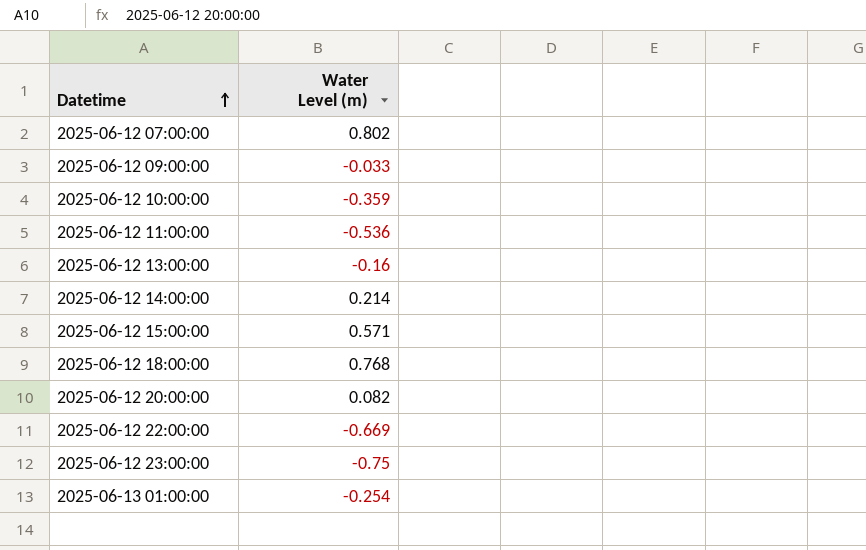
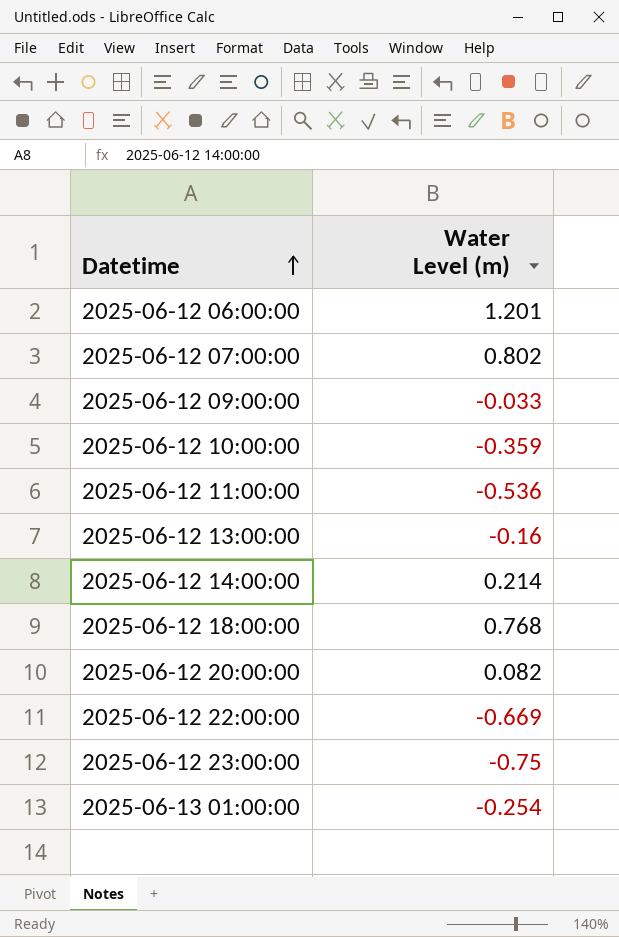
row 2025-06-12 15:00:00: 0.571 -> none
row 2025-06-12 06:00:00: none -> 1.201

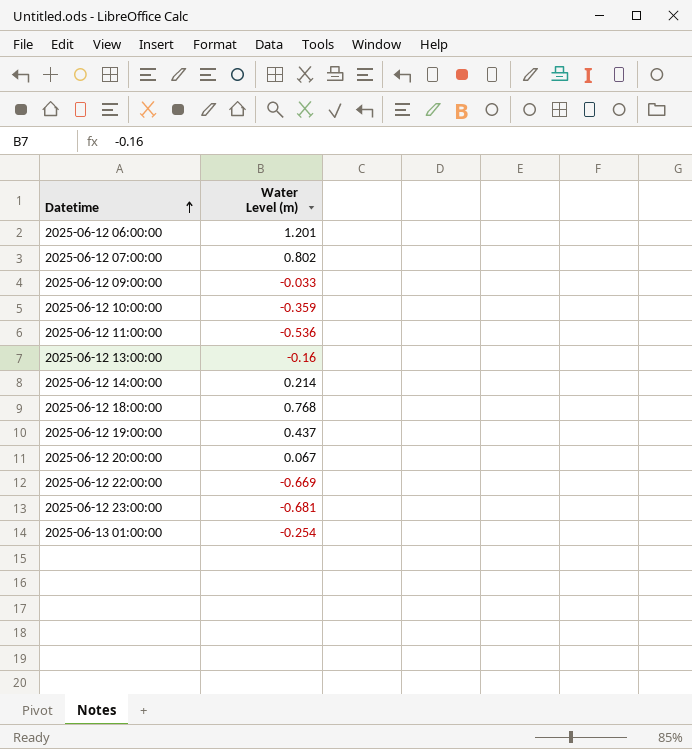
row 2025-06-12 19:00:00: none -> 0.437
2025-06-12 20:00:00 | Water Level (m): 0.082 -> 0.067
2025-06-12 23:00:00 | Water Level (m): -0.75 -> -0.681

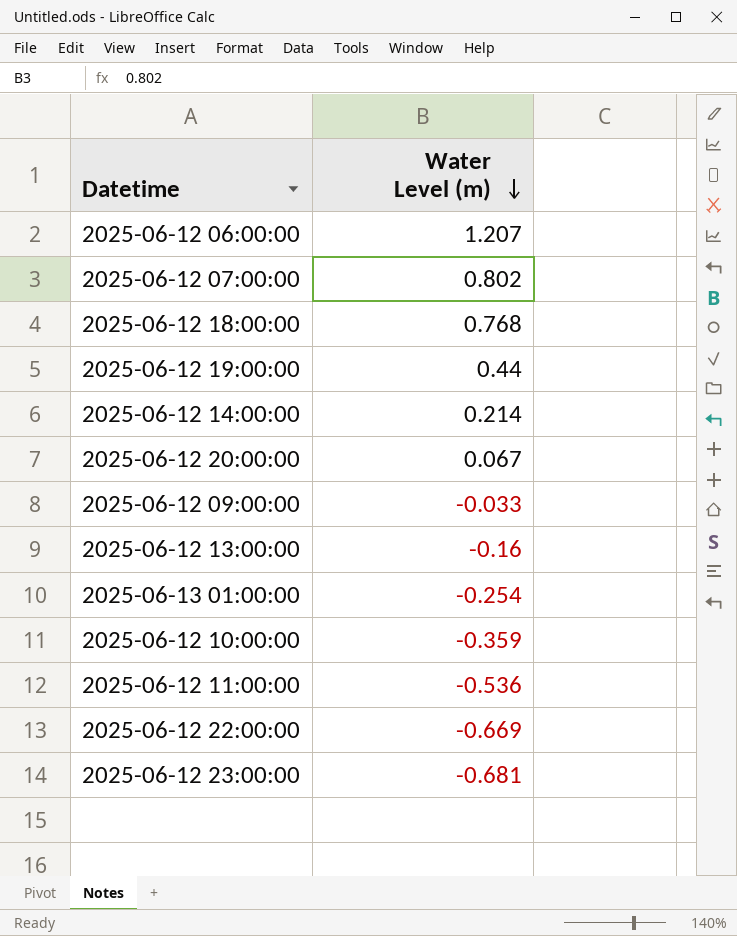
row order: Datetime ascending -> Water Level (m) descending
2025-06-12 06:00:00 | Water Level (m): 1.201 -> 1.207
2025-06-12 19:00:00 | Water Level (m): 0.437 -> 0.44

